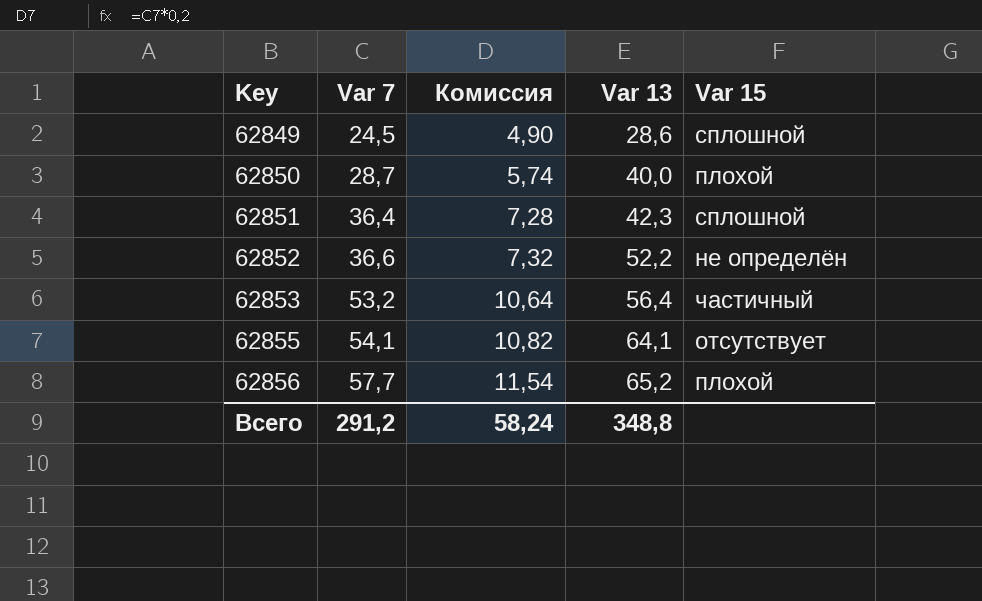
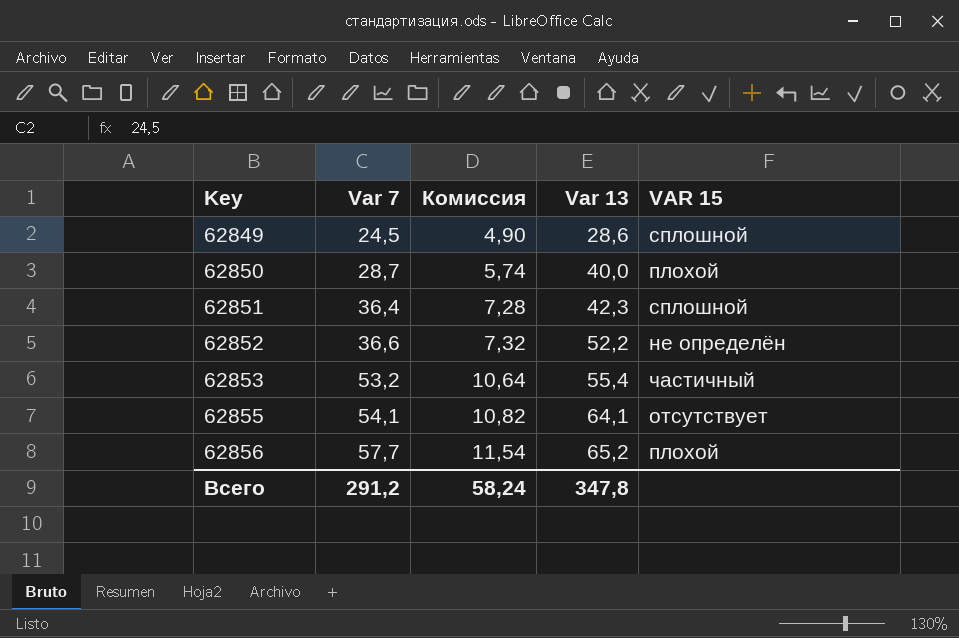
column name: Var 15 -> VAR 15
62853 | Var 13: 56,4 -> 55,4
Всего | Var 13: 348,8 -> 347,8

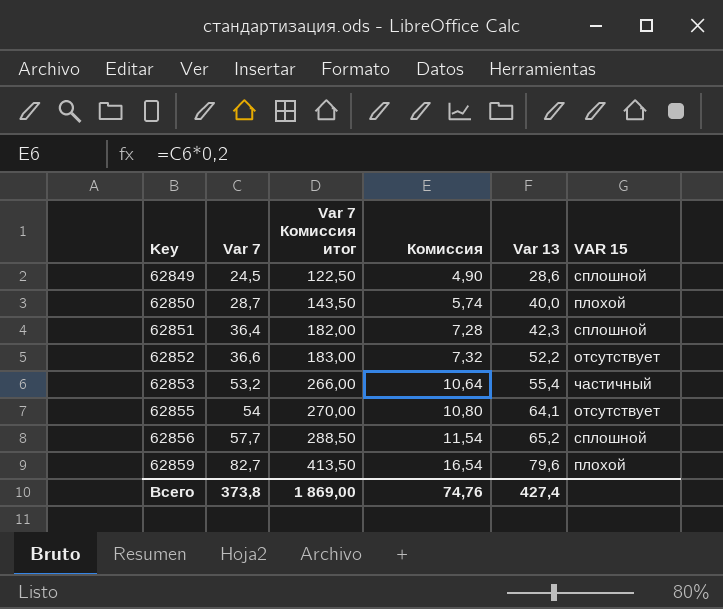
column Var 7 Комиссия итог | formula: none -> [Var 7] * 5
62852 | VAR 15: не определён -> отсутствует
62855 | Var 7: 54,1 -> 54
62855 | Комиссия: 10,82 -> 10,80
62856 | VAR 15: плохой -> сплошной
row 62859: none -> 82,7 | 413,50 | 16,54 | 79,6 | плохой
Всего | Var 7: 291,2 -> 373,8
Всего | Комиссия: 58,24 -> 74,76
Всего | Var 13: 347,8 -> 427,4

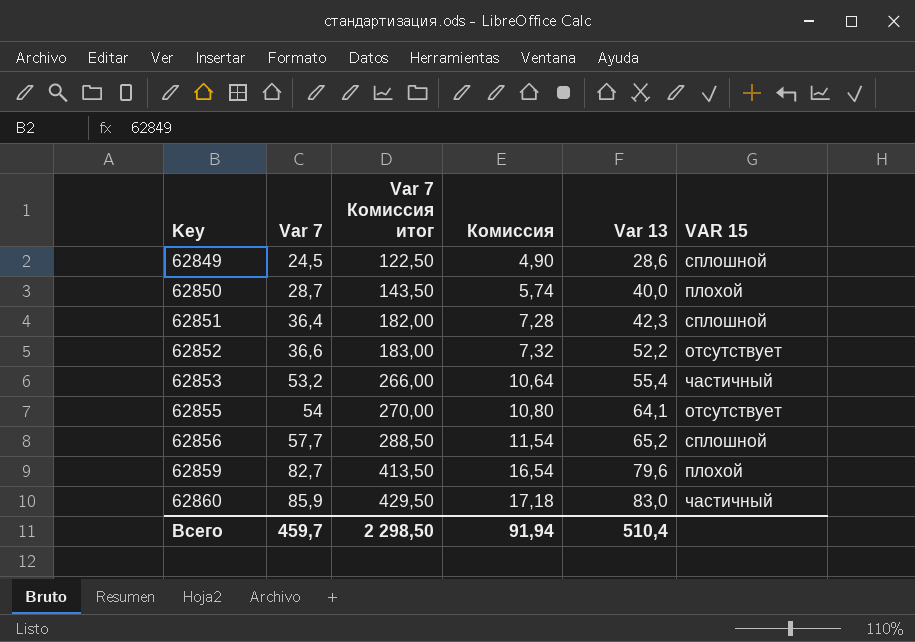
row 62860: none -> 85,9 | 429,50 | 17,18 | 83,0 | частичный
Всего | Var 7: 373,8 -> 459,7
Всего | Var 7 Комиссия итог: 1 869,00 -> 2 298,50
Всего | Комиссия: 74,76 -> 91,94
Всего | Var 13: 427,4 -> 510,4

